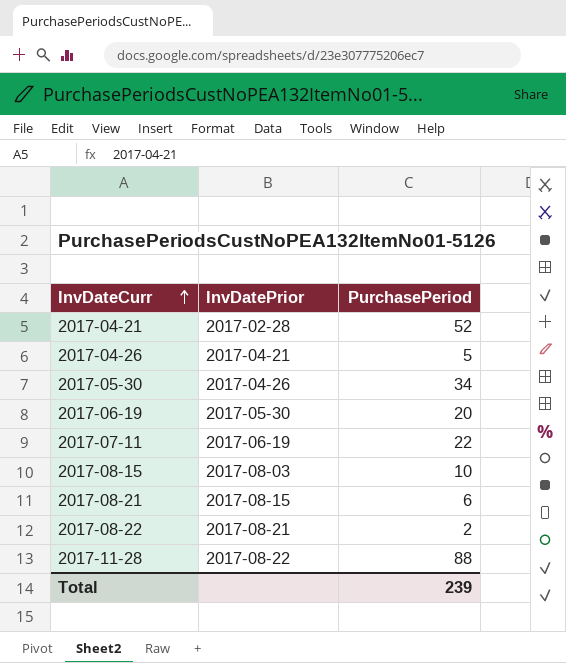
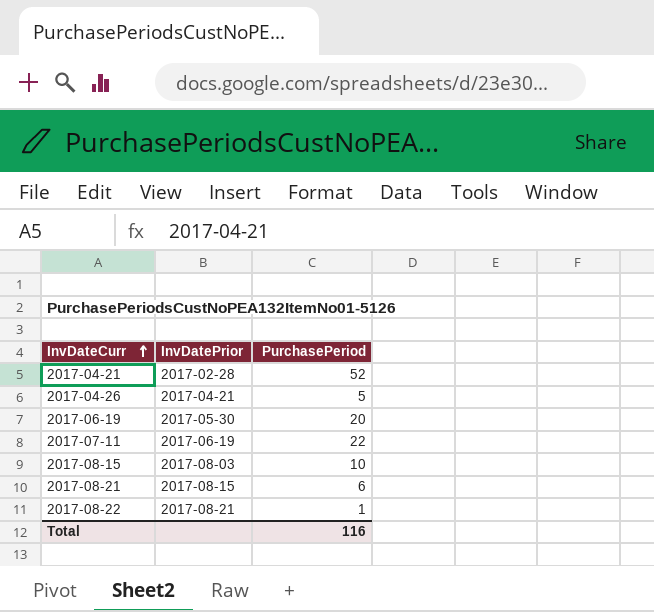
row 2017-05-30: 2017-04-26 | 34 -> none
row 2017-11-28: 2017-08-22 | 88 -> none
2017-08-22 | PurchasePeriod: 2 -> 1
Total | PurchasePeriod: 239 -> 116

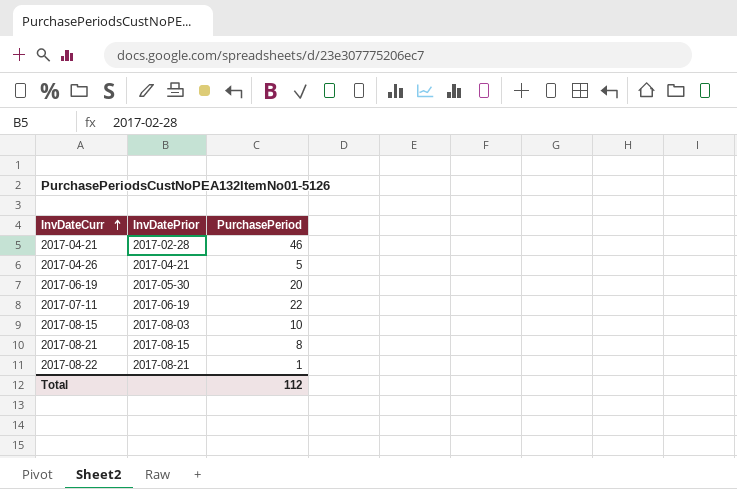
2017-04-21 | PurchasePeriod: 52 -> 46
2017-08-21 | PurchasePeriod: 6 -> 8
Total | PurchasePeriod: 116 -> 112

